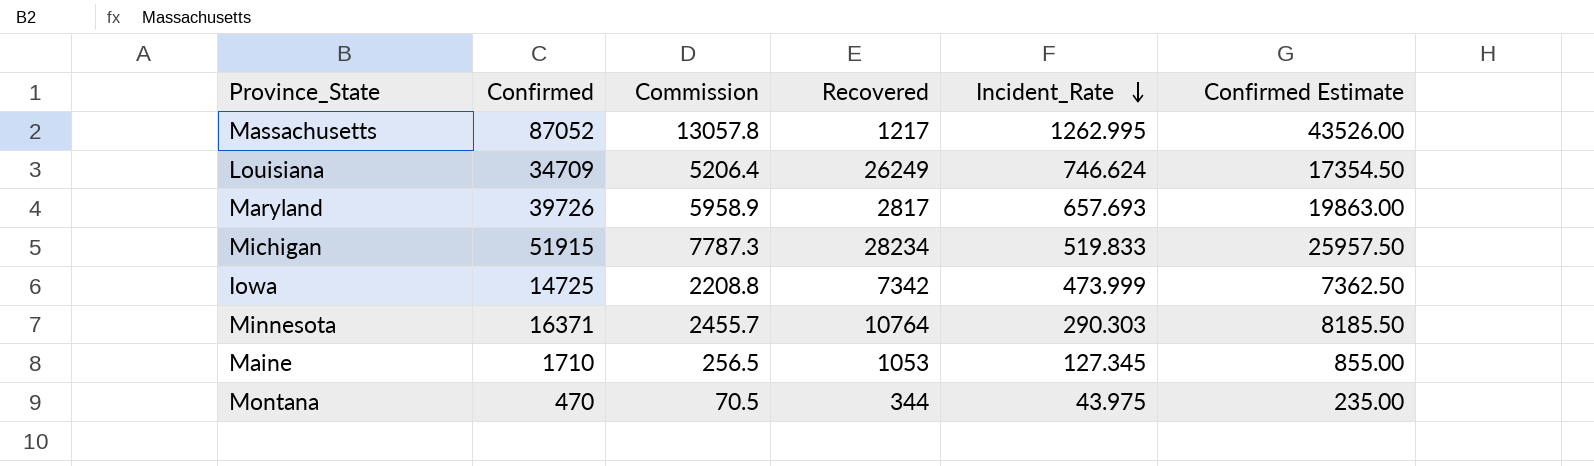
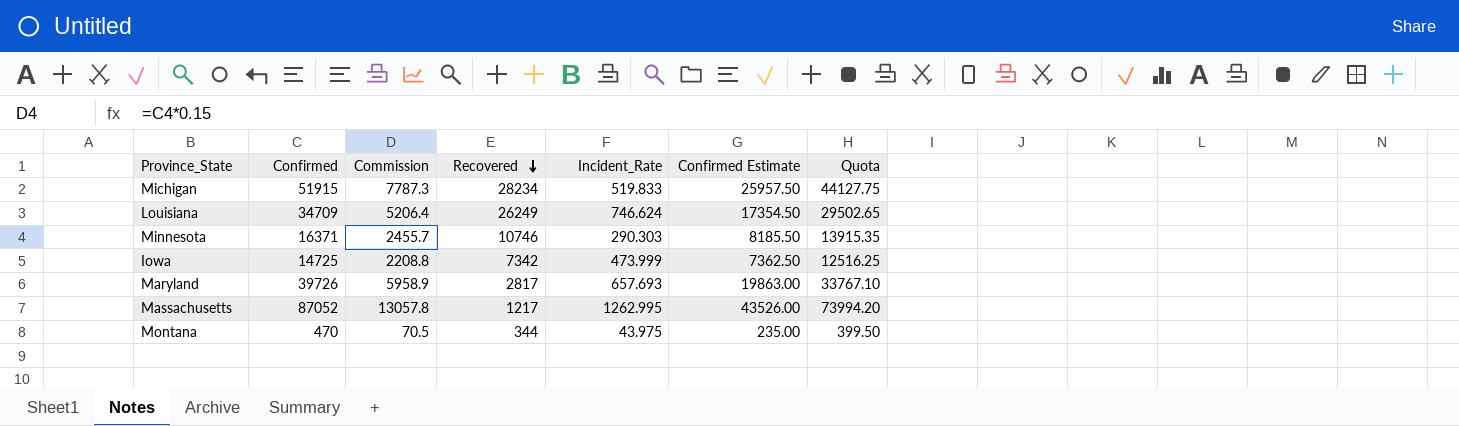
row order: Incident_Rate descending -> Recovered descending
column Quota | formula: none -> [Confirmed] * 0.85
row Maine: 1710 | 256.5 | 1053 | 127.345 | 855.00 -> none
Minnesota | Recovered: 10764 -> 10746

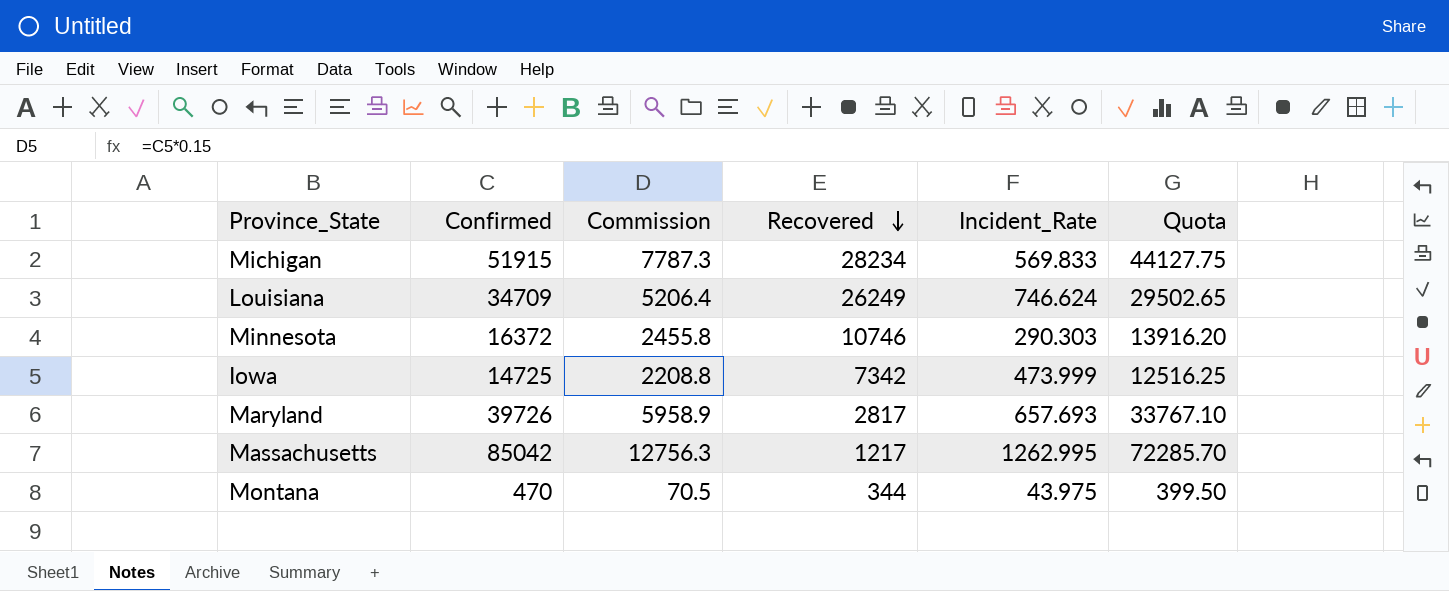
column Confirmed Estimate | formula: [Confirmed] * 0.5 -> none
Michigan | Incident_Rate: 519.833 -> 569.833
Minnesota | Confirmed: 16371 -> 16372
Minnesota | Commission: 2455.7 -> 2455.8
Minnesota | Quota: 13915.35 -> 13916.20
Massachusetts | Confirmed: 87052 -> 85042
Massachusetts | Commission: 13057.8 -> 12756.3
Massachusetts | Quota: 73994.20 -> 72285.70

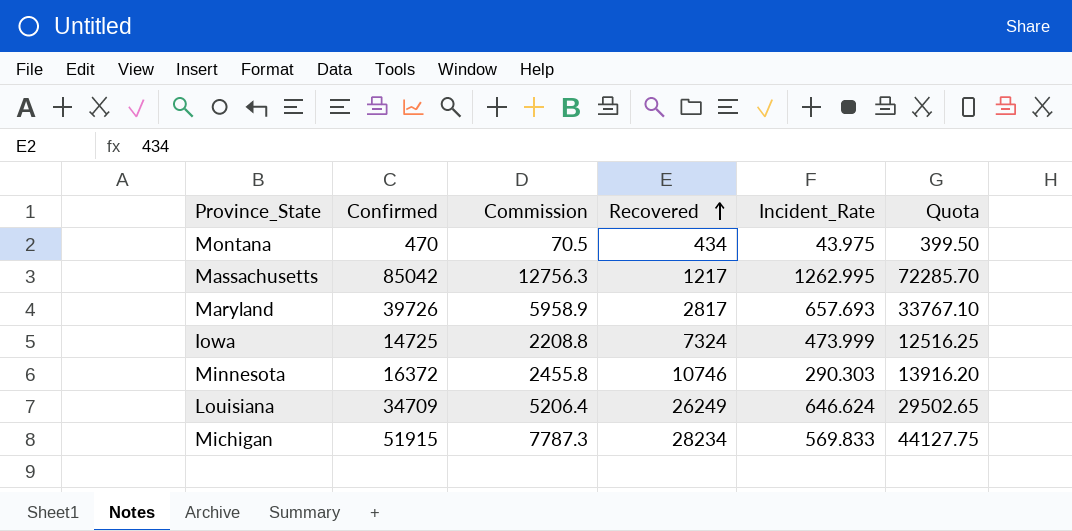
row order: Recovered descending -> Recovered ascending
Montana | Recovered: 344 -> 434
Iowa | Recovered: 7342 -> 7324
Louisiana | Incident_Rate: 746.624 -> 646.624

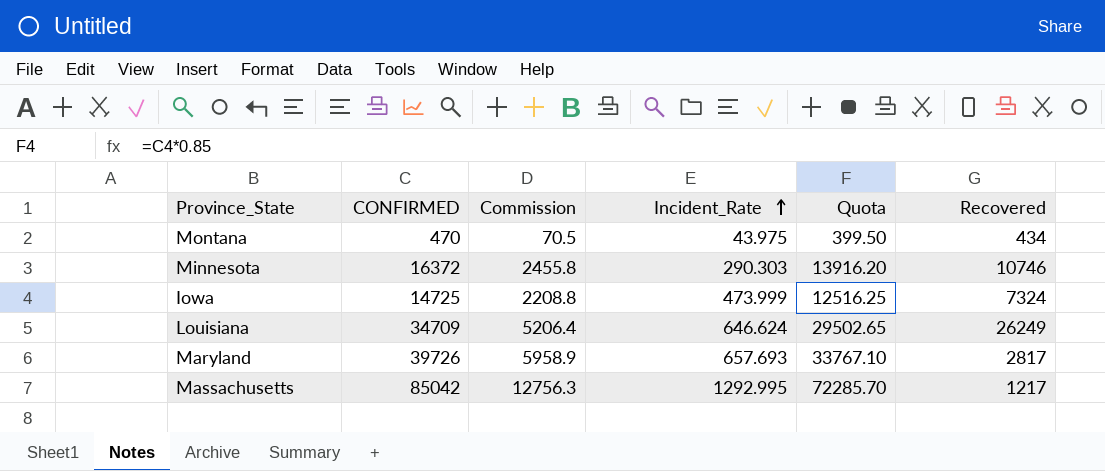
row order: Recovered ascending -> Incident_Rate ascending
column name: Confirmed -> CONFIRMED
column Recovered | position: 4 -> 6
row Michigan: 51915 | 7787.3 | 28234 | 569.833 | 44127.75 -> none
Massachusetts | Incident_Rate: 1262.995 -> 1292.995

